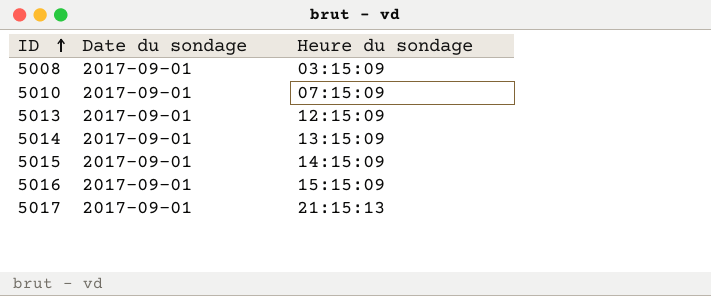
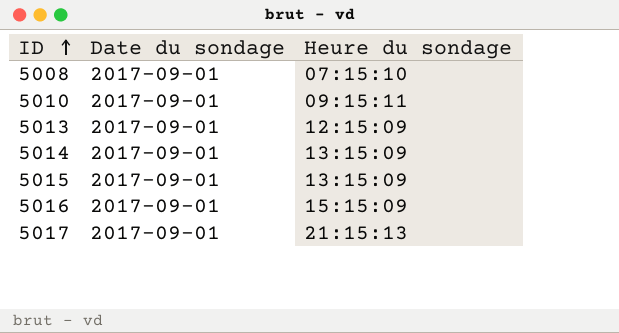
5008 | Heure du sondage: 03:15:09 -> 07:15:10
5010 | Heure du sondage: 07:15:09 -> 09:15:11
5015 | Heure du sondage: 14:15:09 -> 13:15:09

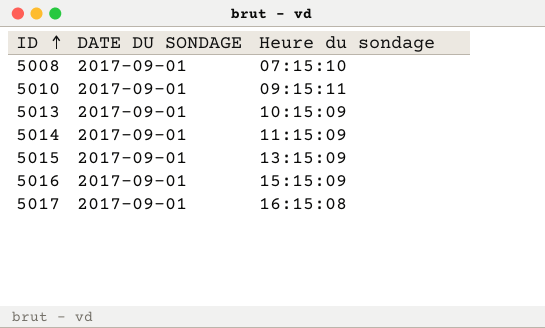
column name: Date du sondage -> DATE DU SONDAGE
5013 | Heure du sondage: 12:15:09 -> 10:15:09
5014 | Heure du sondage: 13:15:09 -> 11:15:09
5017 | Heure du sondage: 21:15:13 -> 16:15:08

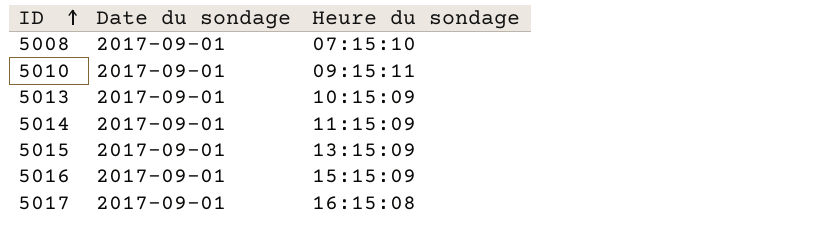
column name: DATE DU SONDAGE -> Date du sondage

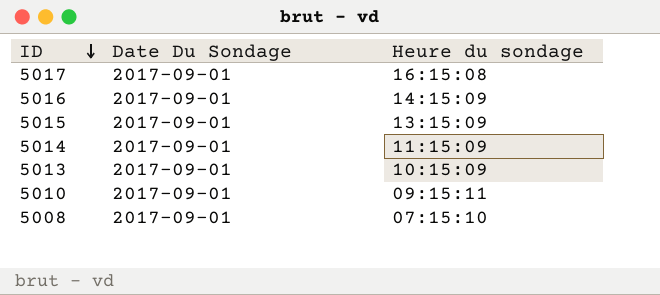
row order: ID ascending -> ID descending
column name: Date du sondage -> Date Du Sondage
5016 | Heure du sondage: 15:15:09 -> 14:15:09

